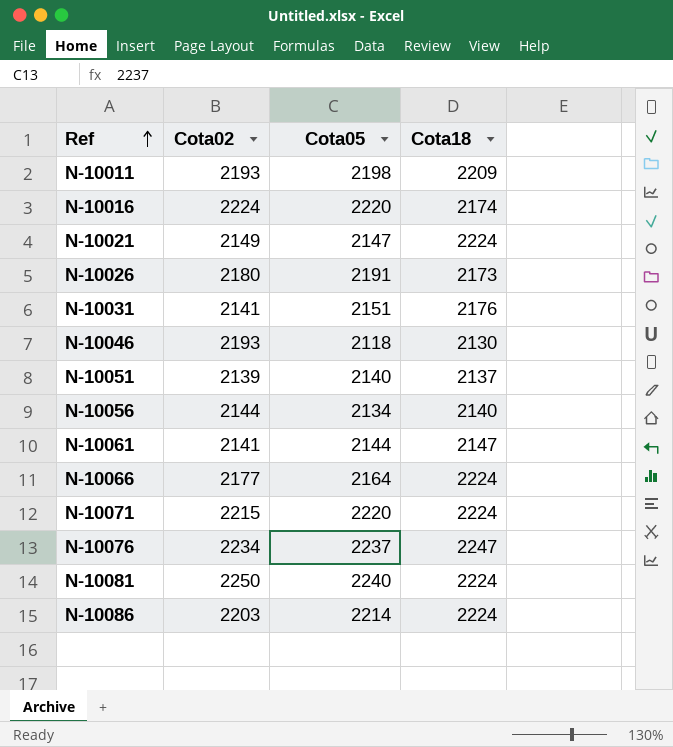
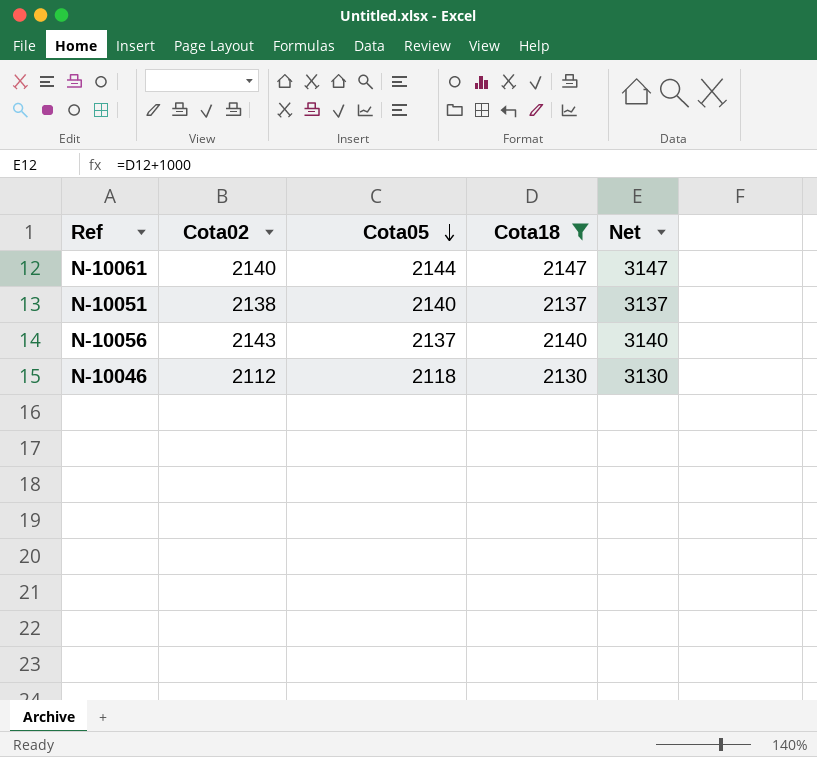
filter: none -> Cota18 <= 2147
row order: Ref ascending -> Cota05 descending
column Net | formula: none -> [Cota18] + 1000
N-10061 | Cota02: 2141 -> 2140
N-10051 | Cota02: 2139 -> 2138
N-10056 | Cota02: 2144 -> 2143
N-10056 | Cota05: 2134 -> 2137
N-10046 | Cota02: 2193 -> 2112

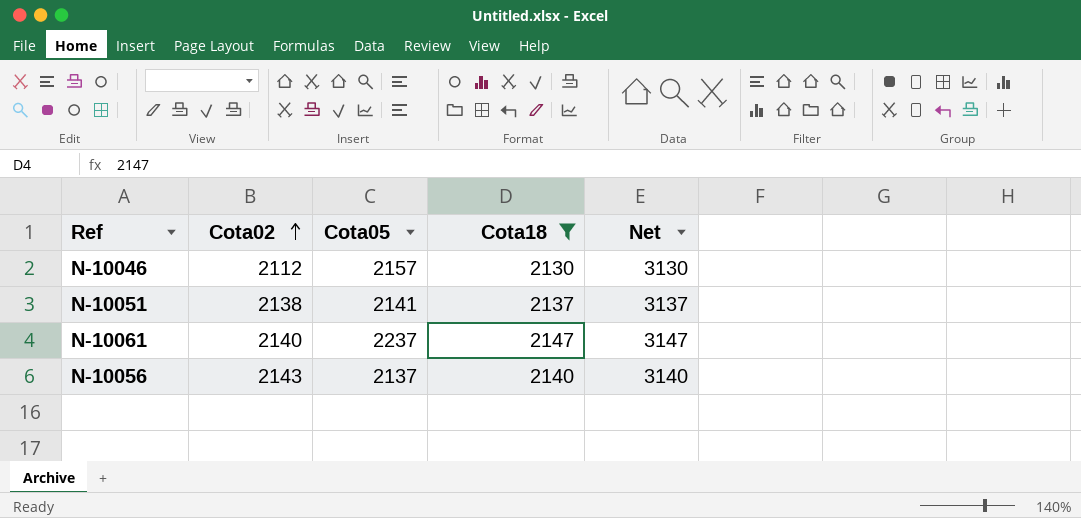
row order: Cota05 descending -> Cota02 ascending
N-10046 | Cota05: 2118 -> 2157
N-10051 | Cota05: 2140 -> 2141
N-10061 | Cota05: 2144 -> 2237

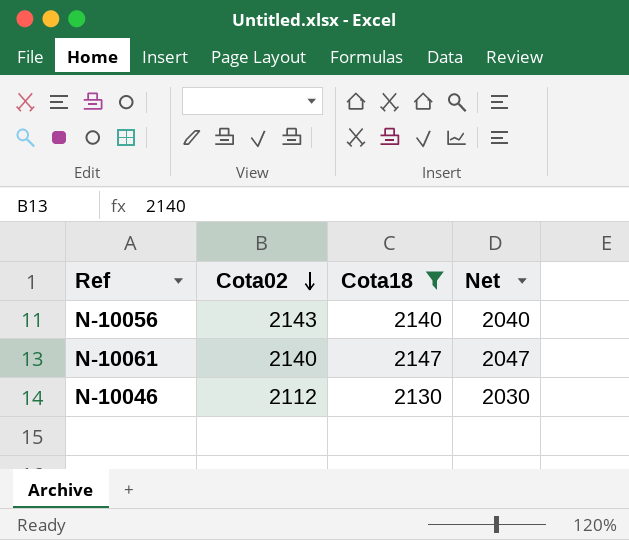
row order: Cota02 ascending -> Cota02 descending
column Cota05 | position: 3 -> none
column Net | formula: [Cota18] + 1000 -> [Cota18] - 100
row N-10051: 2138 | 2141 | 2137 | 3137 -> none

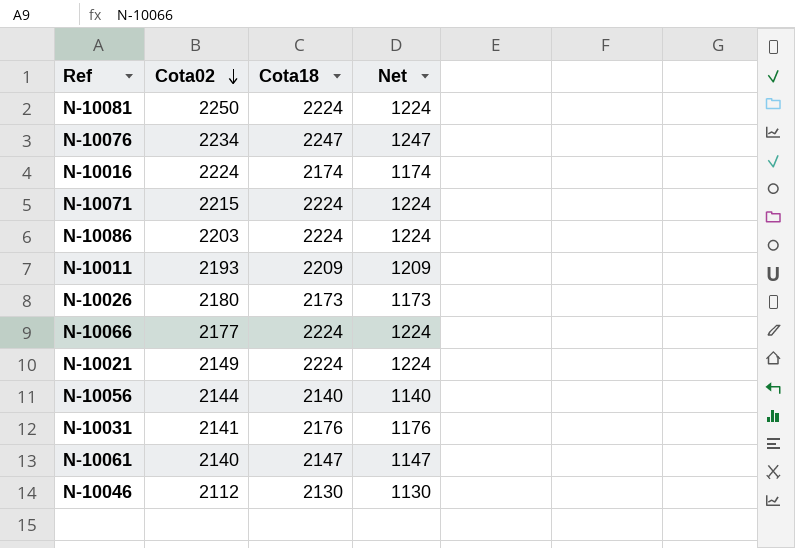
filter: Cota18 <= 2147 -> none
column Net | formula: [Cota18] - 100 -> [Cota18] - 1000
N-10056 | Cota02: 2143 -> 2144

